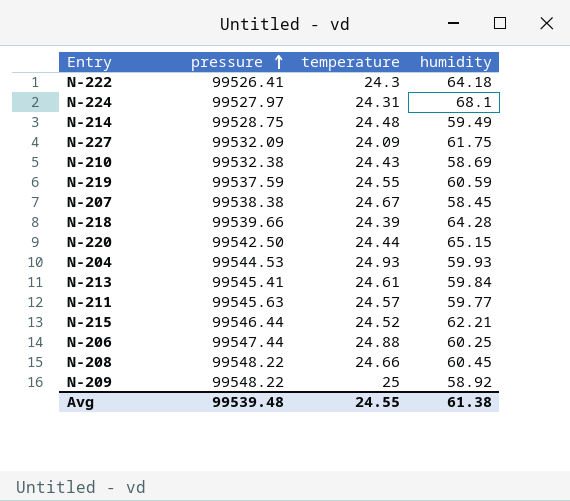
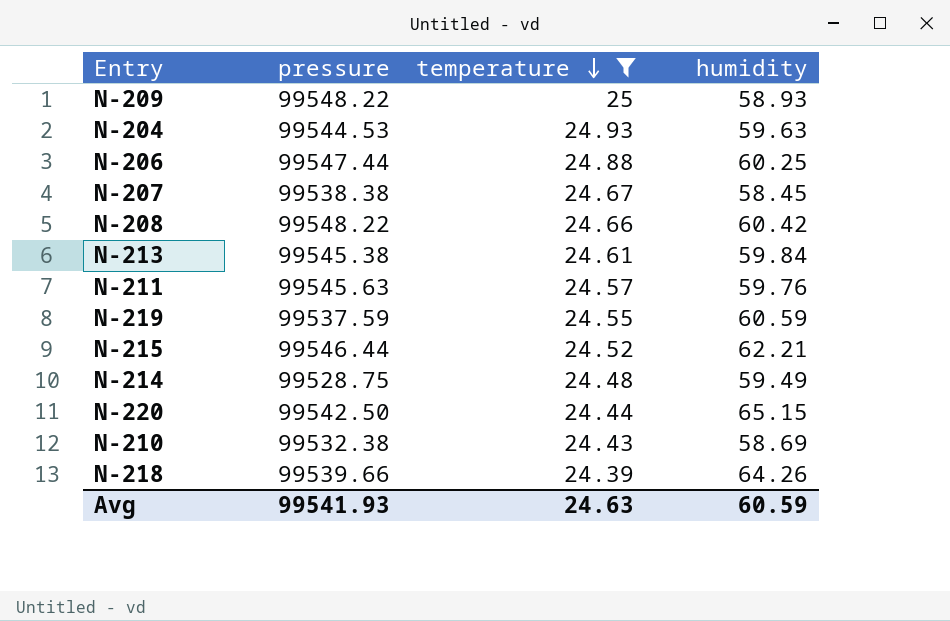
filter: none -> temperature >= 24.39
row order: pressure ascending -> temperature descending
N-209 | humidity: 58.92 -> 58.93
N-204 | humidity: 59.93 -> 59.63
N-208 | humidity: 60.45 -> 60.42
N-213 | pressure: 99545.41 -> 99545.38
N-211 | humidity: 59.77 -> 59.76
N-218 | humidity: 64.28 -> 64.26
Avg | pressure: 99539.48 -> 99541.93
Avg | temperature: 24.55 -> 24.63
Avg | humidity: 61.38 -> 60.59

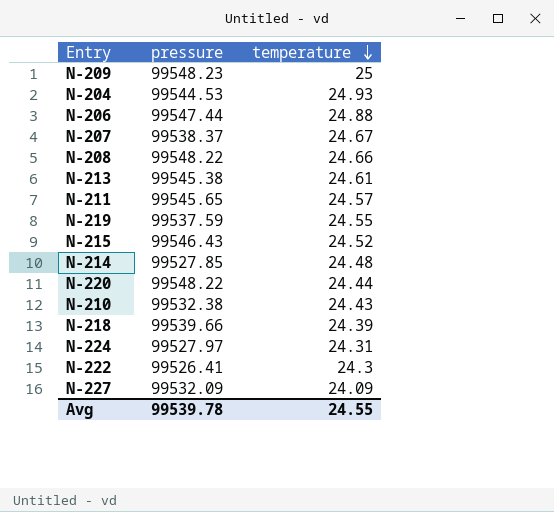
filter: temperature >= 24.39 -> none
column humidity | position: 4 -> none
N-209 | pressure: 99548.22 -> 99548.23
N-207 | pressure: 99538.38 -> 99538.37
N-211 | pressure: 99545.63 -> 99545.65
N-215 | pressure: 99546.44 -> 99546.43
N-214 | pressure: 99528.75 -> 99527.85
N-220 | pressure: 99542.50 -> 99548.22
Avg | pressure: 99541.93 -> 99539.78
Avg | temperature: 24.63 -> 24.55

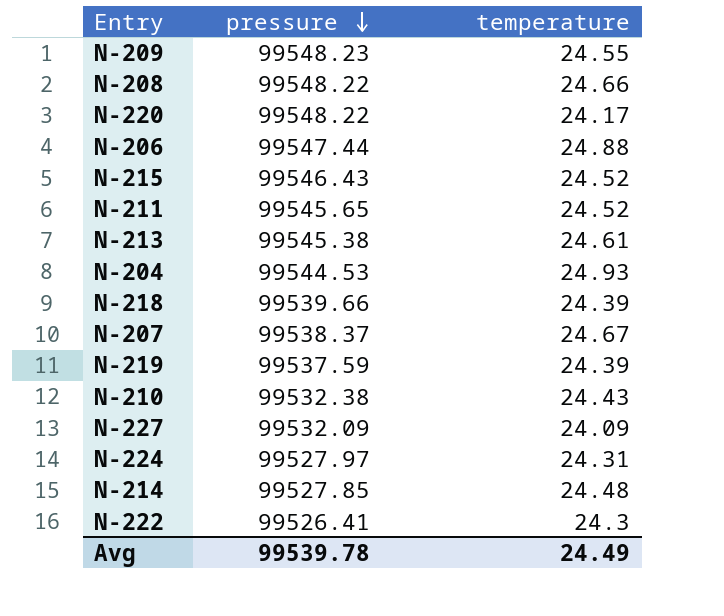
row order: temperature descending -> pressure descending
N-209 | temperature: 25 -> 24.55
N-220 | temperature: 24.44 -> 24.17
N-211 | temperature: 24.57 -> 24.52
N-219 | temperature: 24.55 -> 24.39
Avg | temperature: 24.55 -> 24.49

